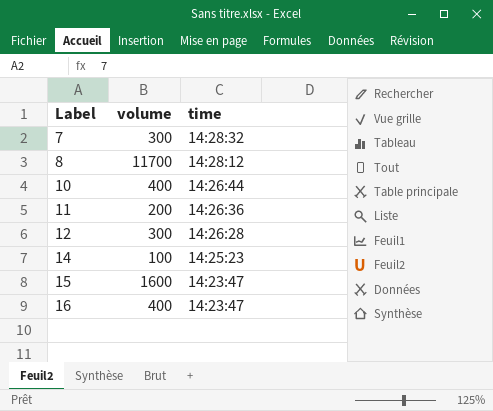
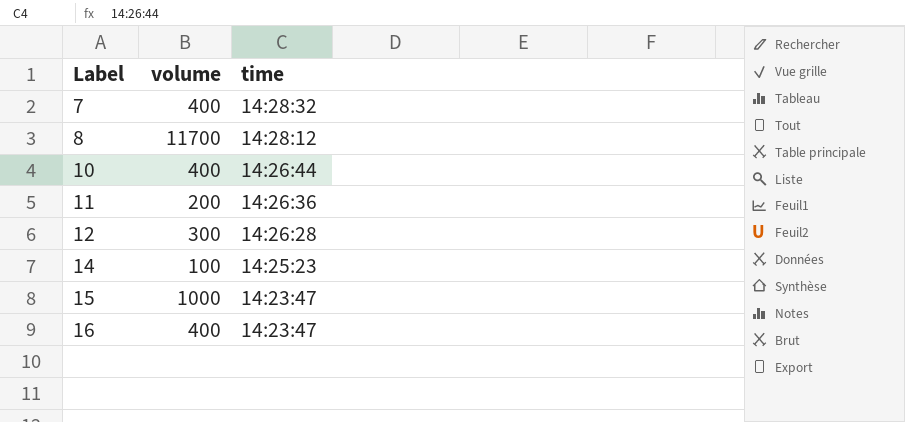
7 | volume: 300 -> 400
15 | volume: 1600 -> 1000

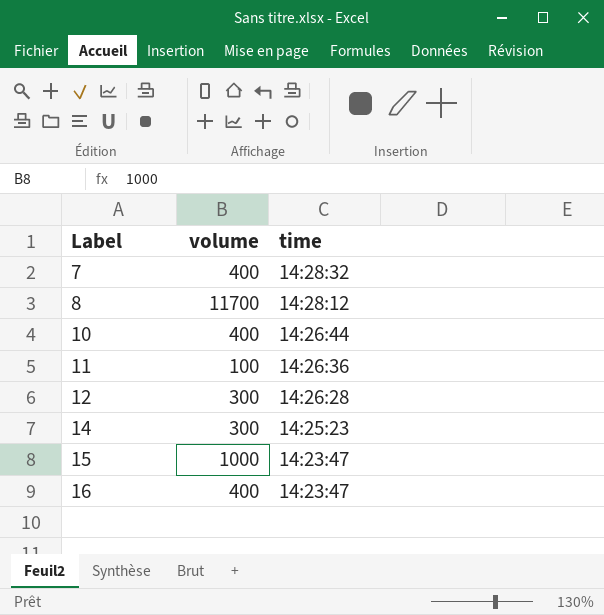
11 | volume: 200 -> 100
14 | volume: 100 -> 300

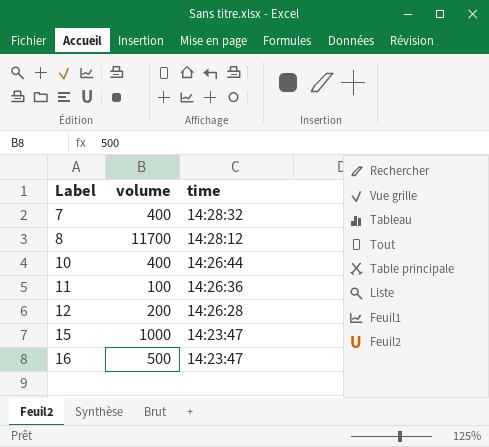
row 14: 300 | 14:25:23 -> none
12 | volume: 300 -> 200
16 | volume: 400 -> 500

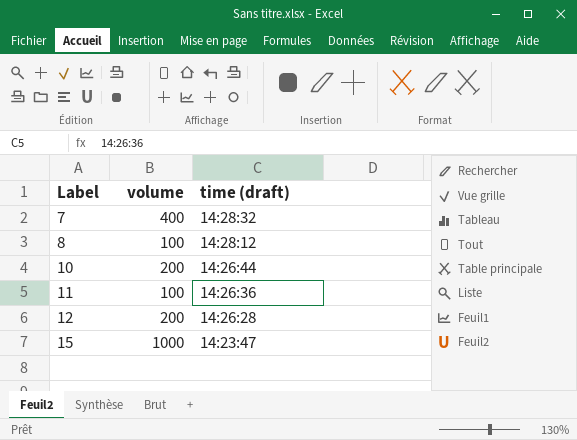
column name: time -> time (draft)
row 16: 500 | 14:23:47 -> none
8 | volume: 11700 -> 100
10 | volume: 400 -> 200

